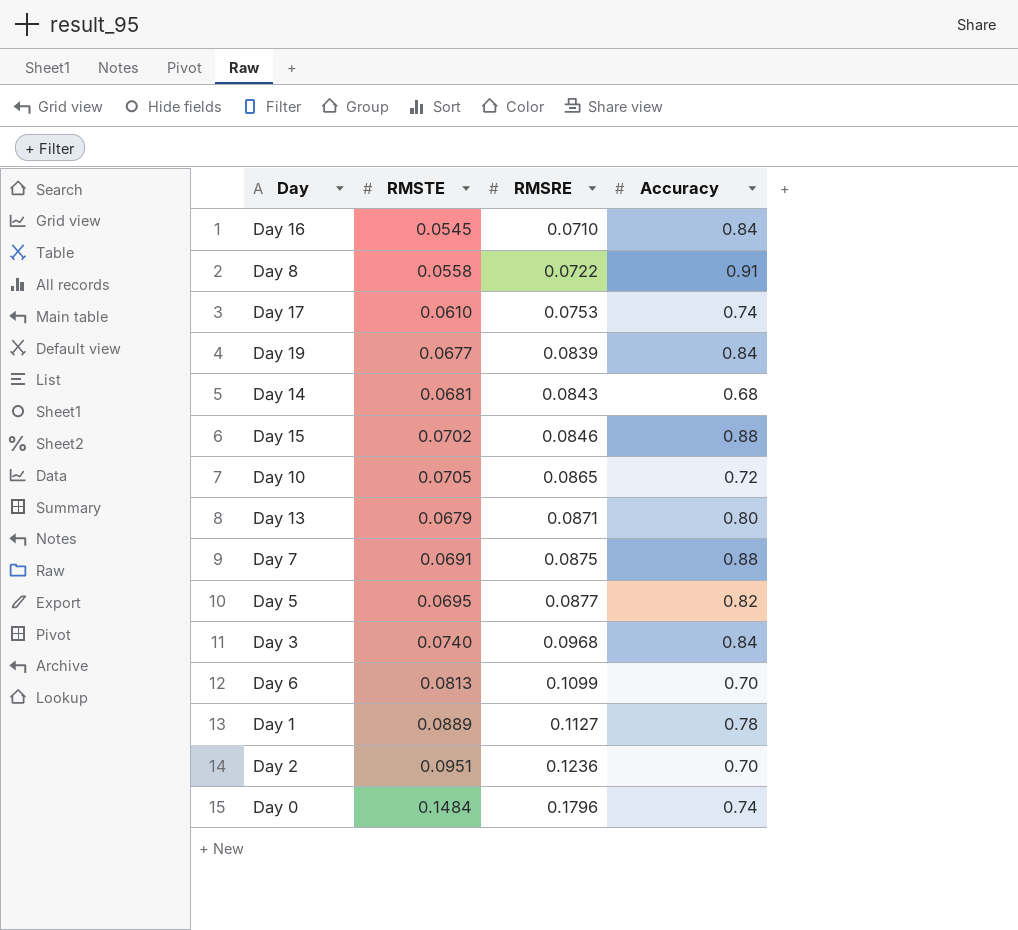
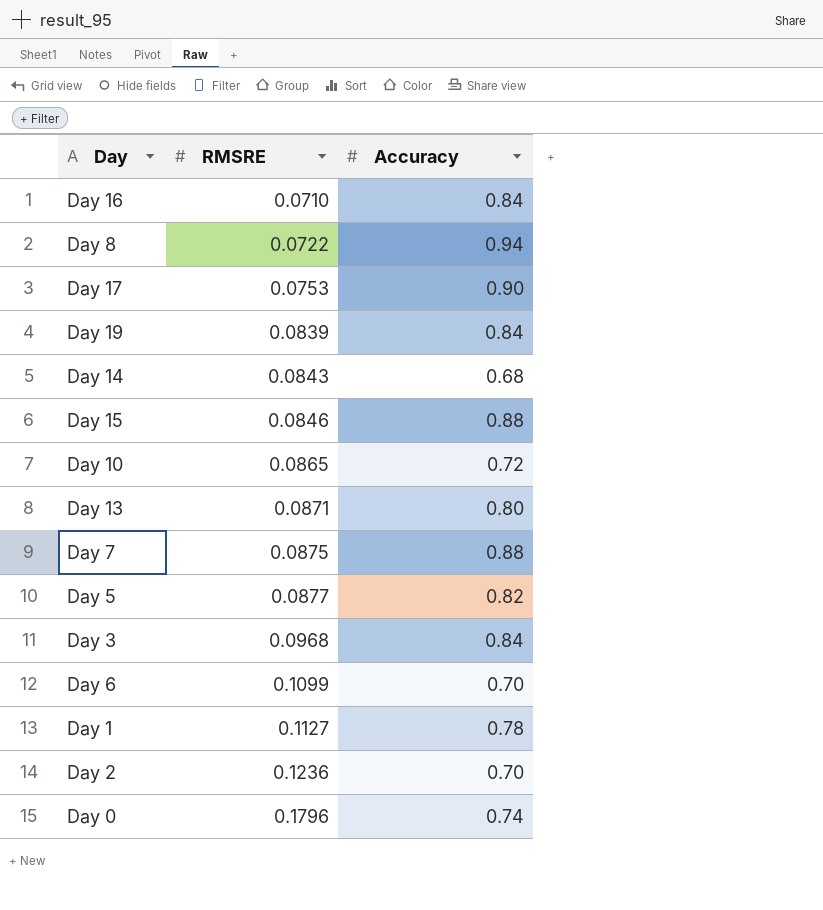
column RMSTE | position: 2 -> none
Day 8 | Accuracy: 0.91 -> 0.94
Day 17 | Accuracy: 0.74 -> 0.90

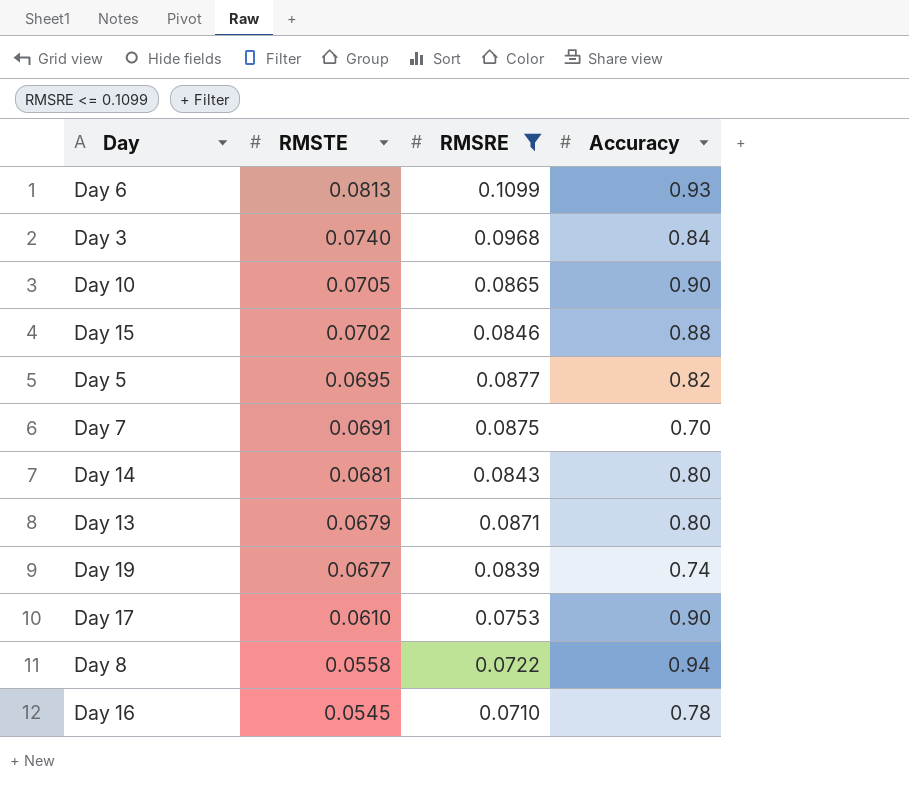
filter: none -> RMSRE <= 0.1099
row order: RMSRE ascending -> RMSTE descending
column RMSTE | position: none -> 2
Day 6 | Accuracy: 0.70 -> 0.93
Day 10 | Accuracy: 0.72 -> 0.90
Day 7 | Accuracy: 0.88 -> 0.70
Day 14 | Accuracy: 0.68 -> 0.80
Day 19 | Accuracy: 0.84 -> 0.74
Day 16 | Accuracy: 0.84 -> 0.78

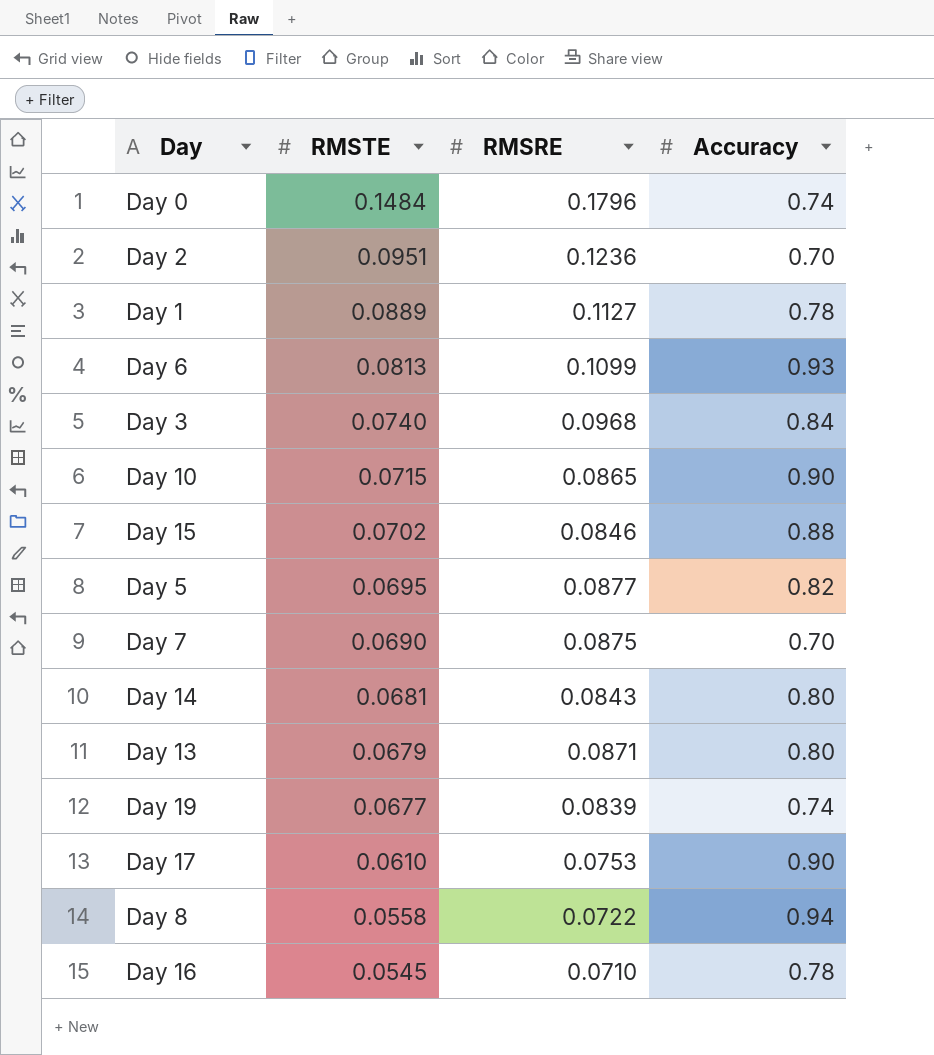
filter: RMSRE <= 0.1099 -> none
Day 10 | RMSTE: 0.0705 -> 0.0715
Day 7 | RMSTE: 0.0691 -> 0.0690

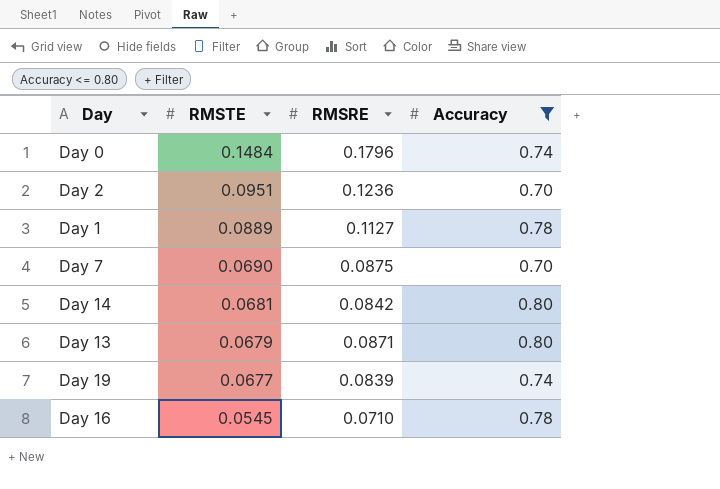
filter: none -> Accuracy <= 0.80
Day 14 | RMSRE: 0.0843 -> 0.0842

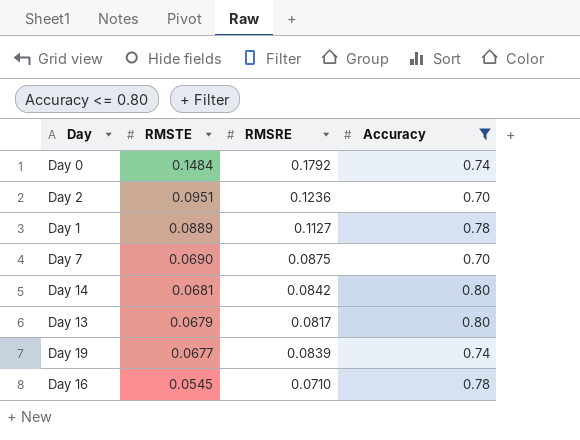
Day 0 | RMSRE: 0.1796 -> 0.1792
Day 13 | RMSRE: 0.0871 -> 0.0817

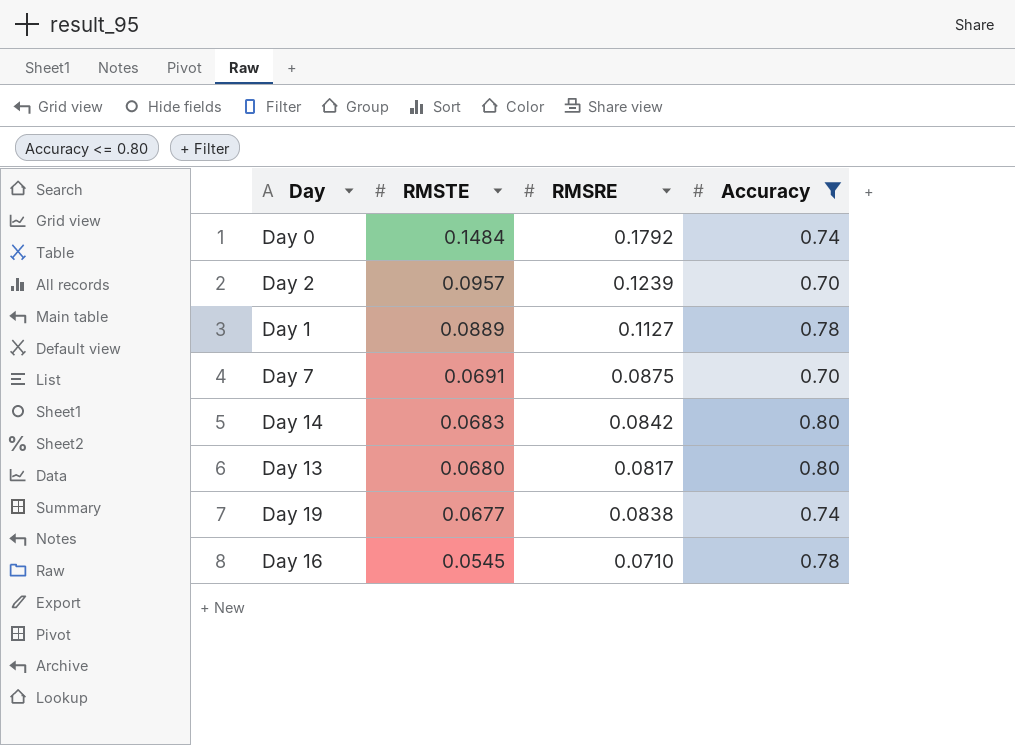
Day 2 | RMSTE: 0.0951 -> 0.0957
Day 2 | RMSRE: 0.1236 -> 0.1239
Day 7 | RMSTE: 0.0690 -> 0.0691
Day 14 | RMSTE: 0.0681 -> 0.0683
Day 13 | RMSTE: 0.0679 -> 0.0680
Day 19 | RMSRE: 0.0839 -> 0.0838

